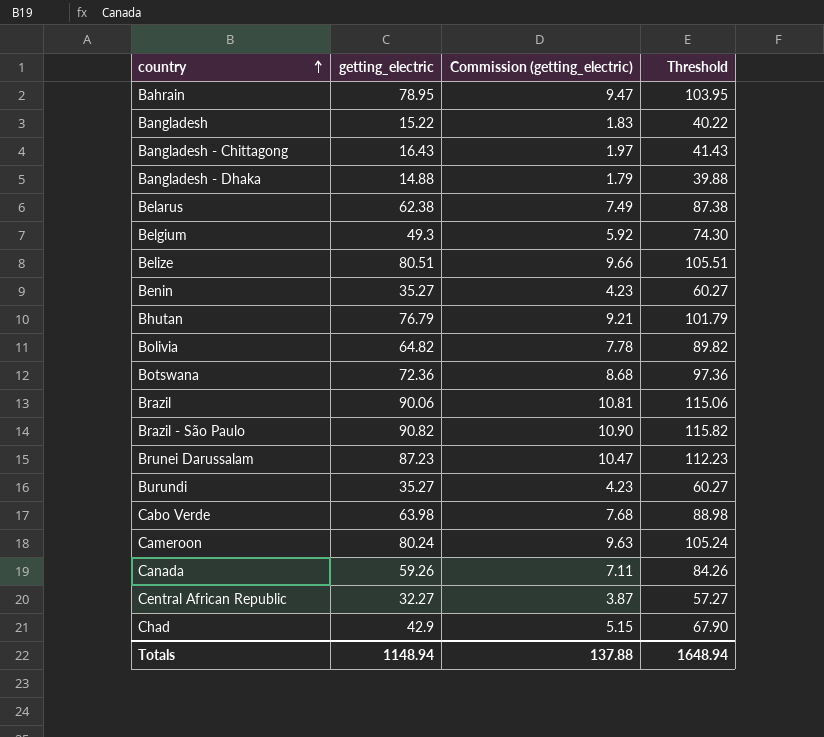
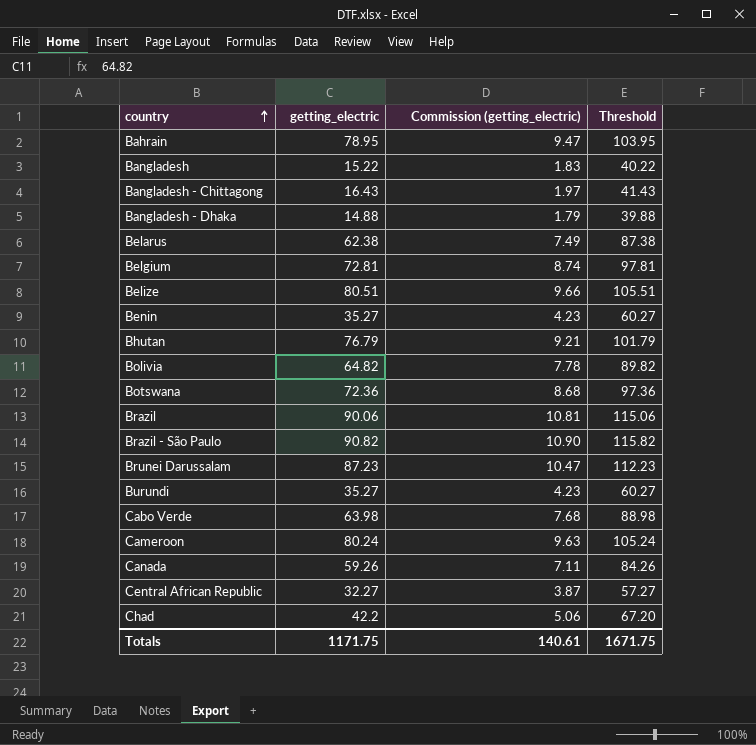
Belgium | getting_electric: 49.3 -> 72.81
Belgium | Commission (getting_electric): 5.92 -> 8.74
Belgium | Threshold: 74.30 -> 97.81
Chad | getting_electric: 42.9 -> 42.2
Chad | Commission (getting_electric): 5.15 -> 5.06
Chad | Threshold: 67.90 -> 67.20
Totals | getting_electric: 1148.94 -> 1171.75
Totals | Commission (getting_electric): 137.88 -> 140.61
Totals | Threshold: 1648.94 -> 1671.75

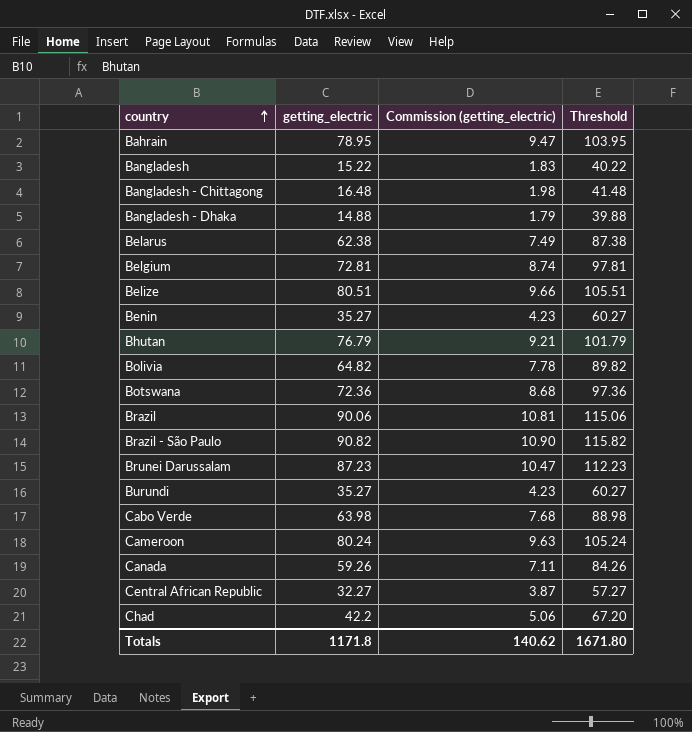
Bangladesh - Chittagong | getting_electric: 16.43 -> 16.48
Bangladesh - Chittagong | Commission (getting_electric): 1.97 -> 1.98
Bangladesh - Chittagong | Threshold: 41.43 -> 41.48
Totals | getting_electric: 1171.75 -> 1171.8
Totals | Commission (getting_electric): 140.61 -> 140.62
Totals | Threshold: 1671.75 -> 1671.80

